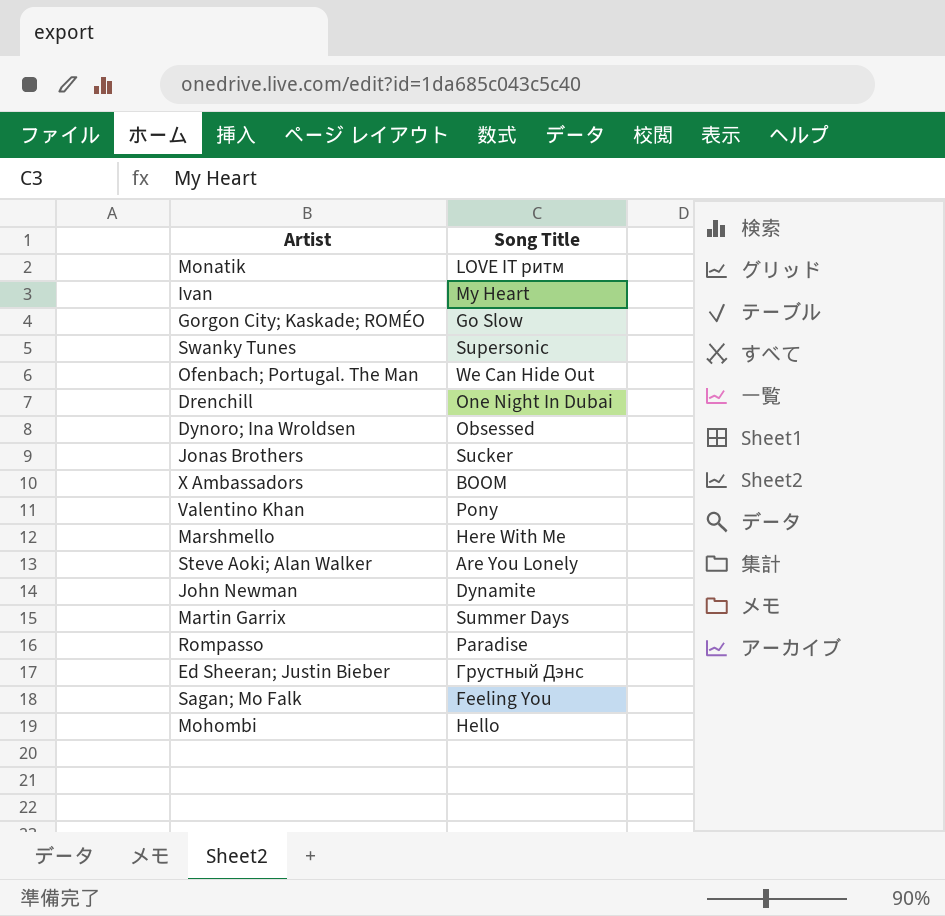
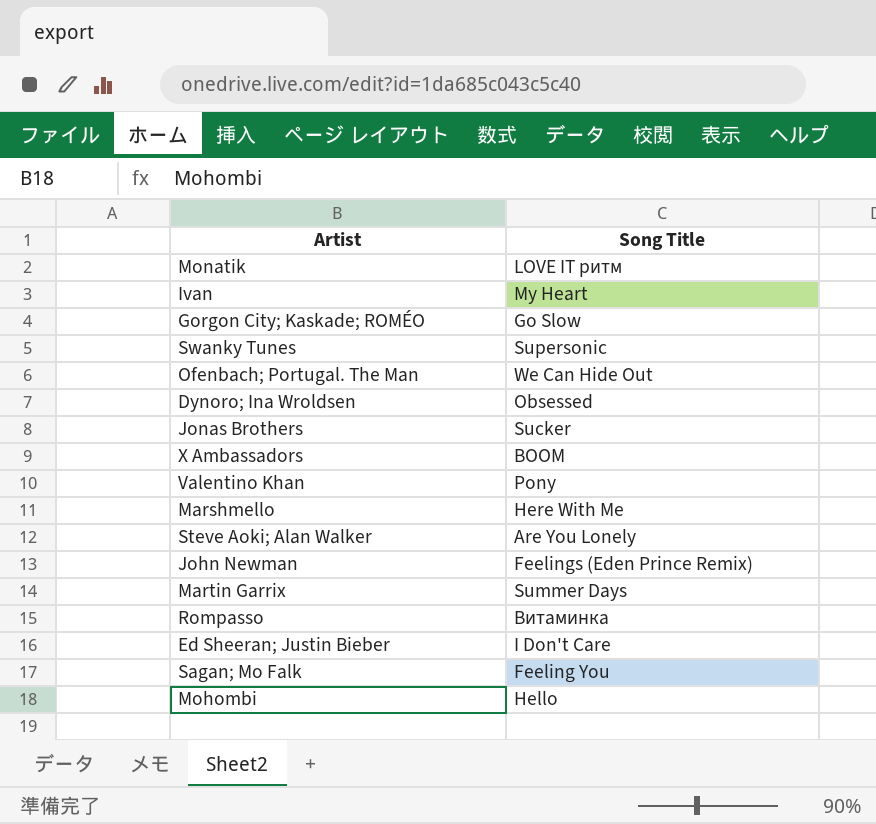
row Drenchill: One Night In Dubai -> none
John Newman | Song Title: Dynamite -> Feelings (Eden Prince Remix)
Rompasso | Song Title: Paradise -> Витаминка
Ed Sheeran; Justin Bieber | Song Title: Грустный Дэнс -> I Don't Care

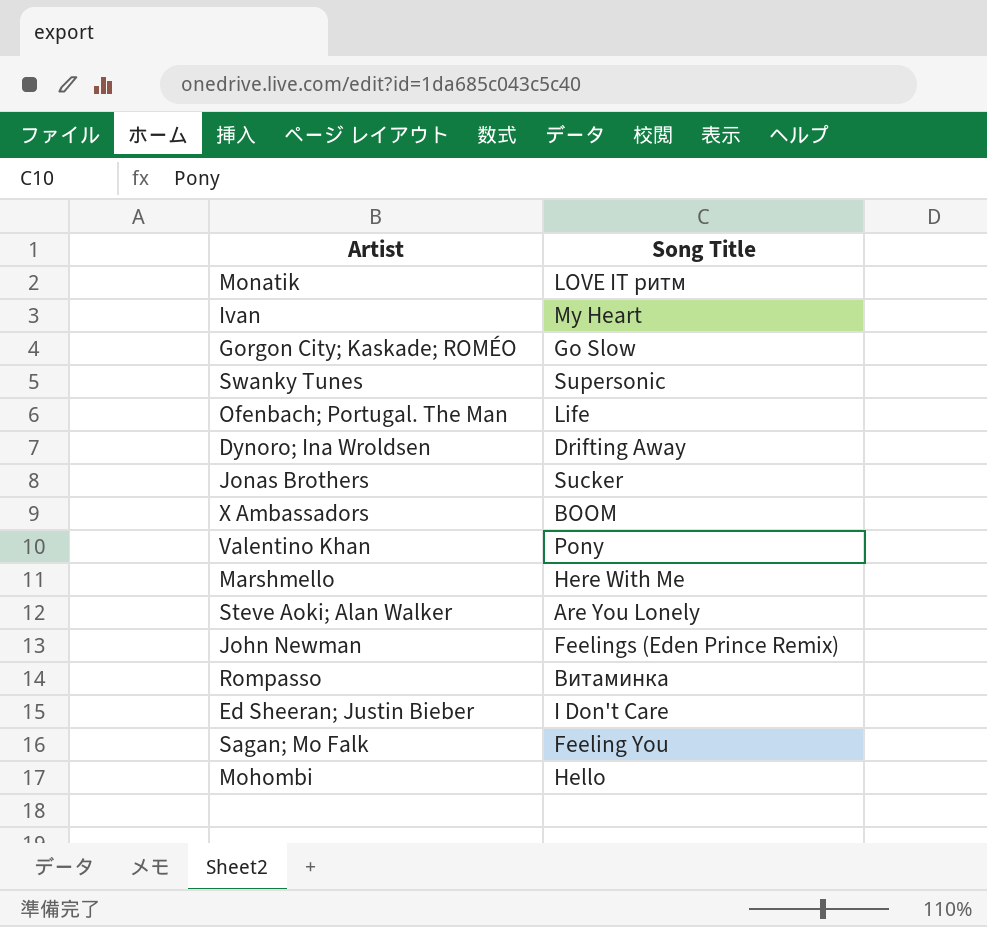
row Martin Garrix: Summer Days -> none
Ofenbach; Portugal. The Man | Song Title: We Can Hide Out -> Life
Dynoro; Ina Wroldsen | Song Title: Obsessed -> Drifting Away

